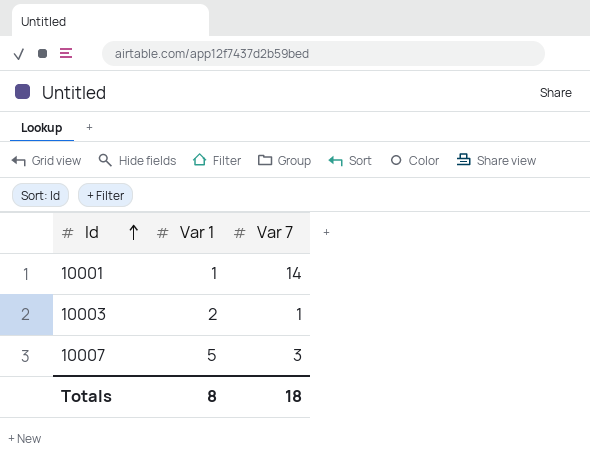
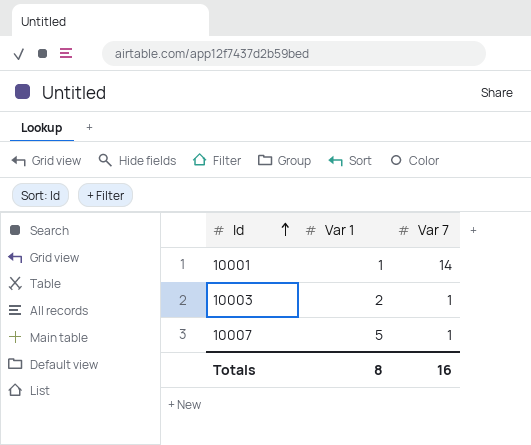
10007 | Var 7: 3 -> 1
Totals | Var 7: 18 -> 16

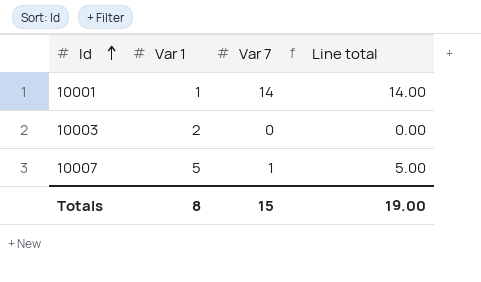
column Line total | formula: none -> [Var 1] * [Var 7]
10003 | Var 7: 1 -> 0
Totals | Var 7: 16 -> 15

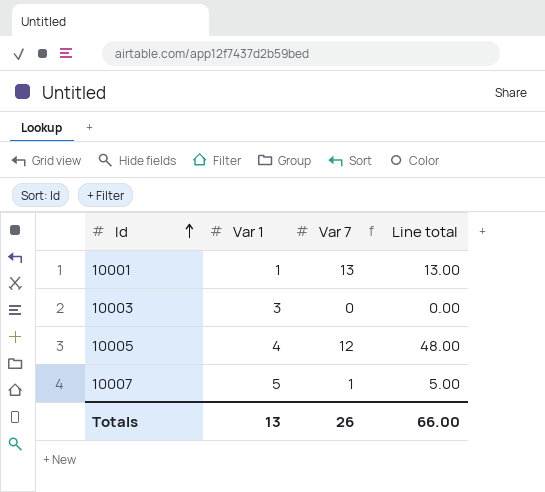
10001 | Var 7: 14 -> 13
10001 | Line total: 14.00 -> 13.00
10003 | Var 1: 2 -> 3
row 10005: none -> 4 | 12 | 48.00
Totals | Var 1: 8 -> 13
Totals | Var 7: 15 -> 26
Totals | Line total: 19.00 -> 66.00

